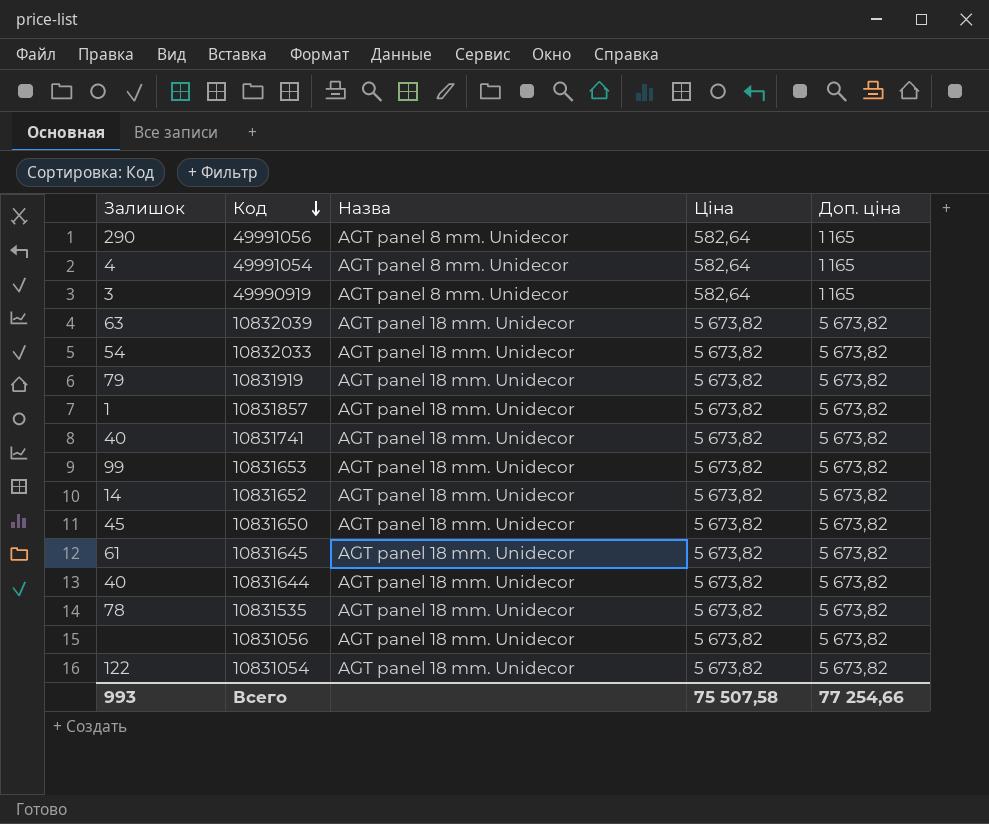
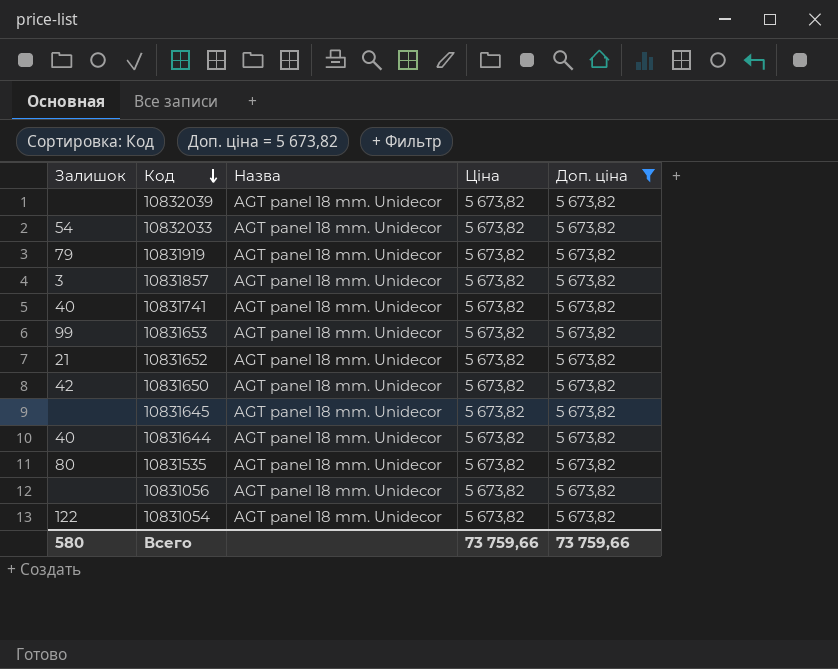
filter: none -> Доп. ціна = 5 673,82
10832039 | Залишок: 63 -> none
10831857 | Залишок: 1 -> 3
10831652 | Залишок: 14 -> 21
10831650 | Залишок: 45 -> 42
10831645 | Залишок: 61 -> none
10831535 | Залишок: 78 -> 80
Всего | Залишок: 993 -> 580
Всего | Ціна: 75 507,58 -> 73 759,66
Всего | Доп. ціна: 77 254,66 -> 73 759,66

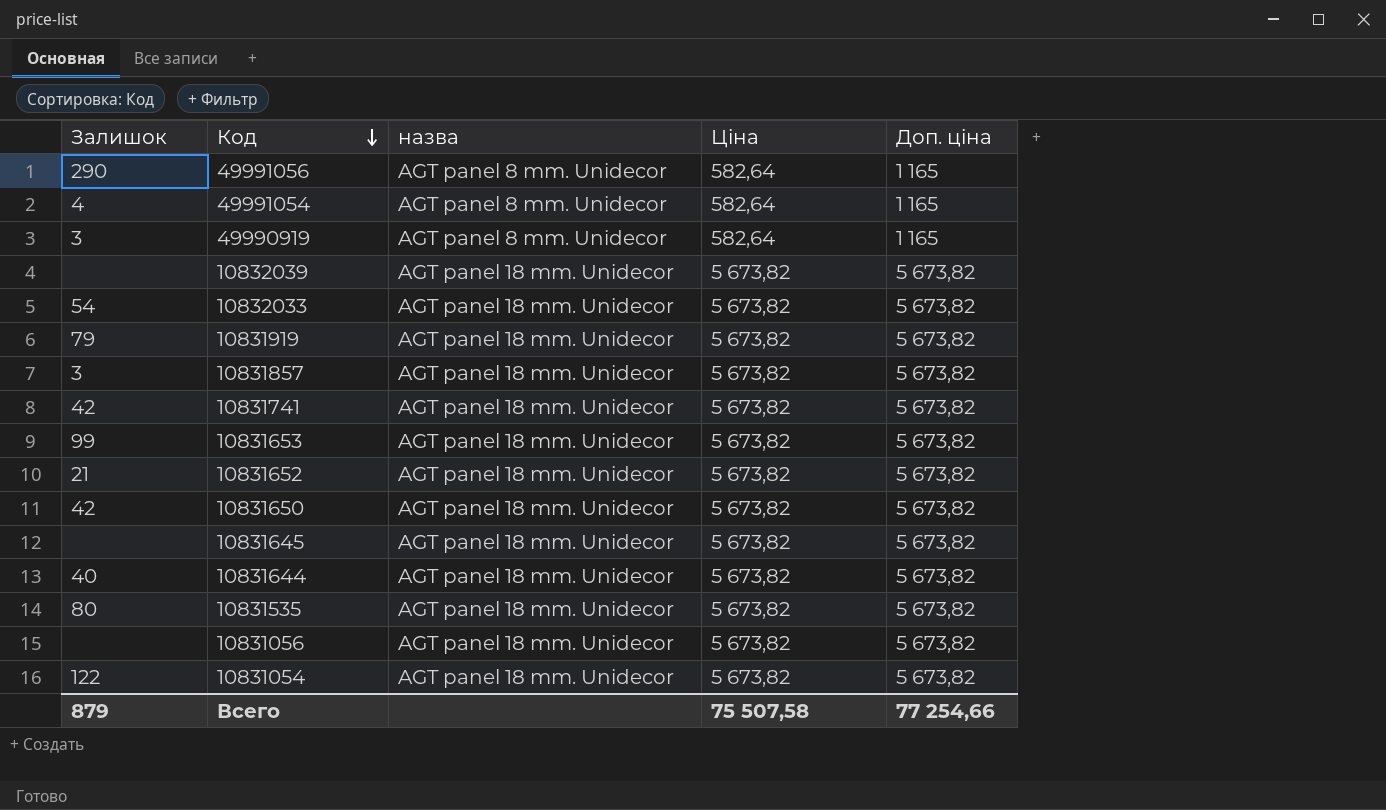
filter: Доп. ціна = 5 673,82 -> none
column name: Назва -> назва
10831741 | Залишок: 40 -> 42
Всего | Залишок: 580 -> 879
Всего | Ціна: 73 759,66 -> 75 507,58
Всего | Доп. ціна: 73 759,66 -> 77 254,66

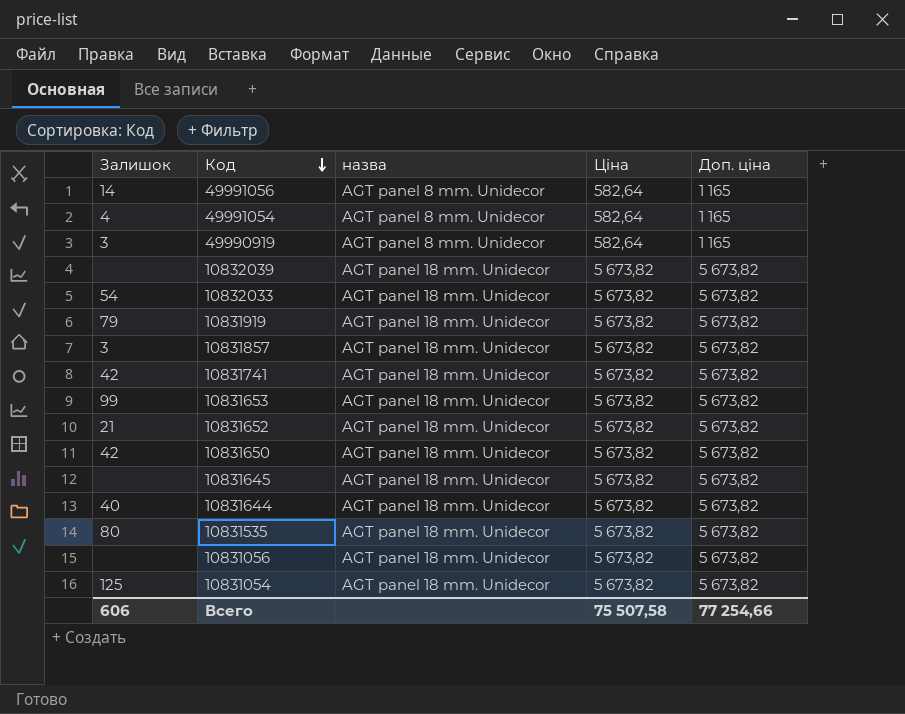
49991056 | Залишок: 290 -> 14
10831054 | Залишок: 122 -> 125
Всего | Залишок: 879 -> 606

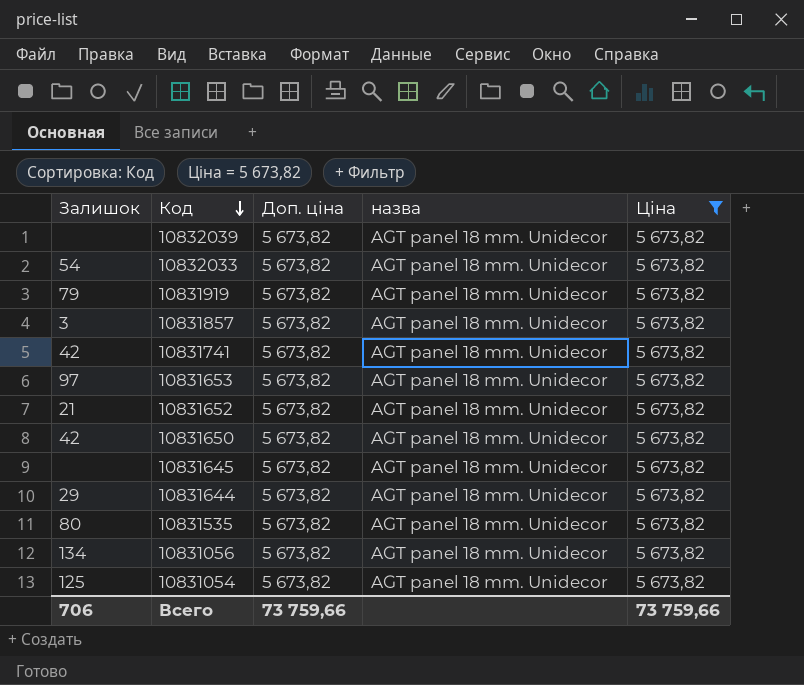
filter: none -> Ціна = 5 673,82
column Доп. ціна | position: 5 -> 3
10831653 | Залишок: 99 -> 97
10831644 | Залишок: 40 -> 29
10831056 | Залишок: none -> 134
Всего | Залишок: 606 -> 706
Всего | Доп. ціна: 77 254,66 -> 73 759,66
Всего | Ціна: 75 507,58 -> 73 759,66

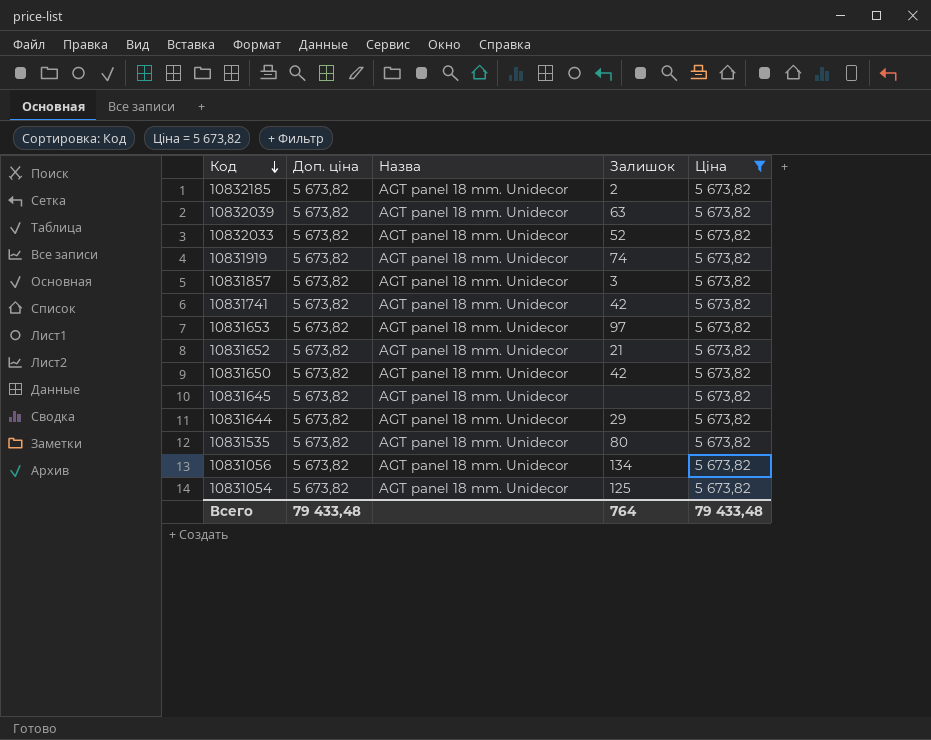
column name: назва -> Назва
column Залишок | position: 1 -> 4
row 10832185: none -> 5 673,82 | AGT panel 18 mm. Unidecor | 2 | 5 673,82
10832039 | Залишок: none -> 63
10832033 | Залишок: 54 -> 52
10831919 | Залишок: 79 -> 74
Всего | Доп. ціна: 73 759,66 -> 79 433,48
Всего | Залишок: 706 -> 764
Всего | Ціна: 73 759,66 -> 79 433,48

